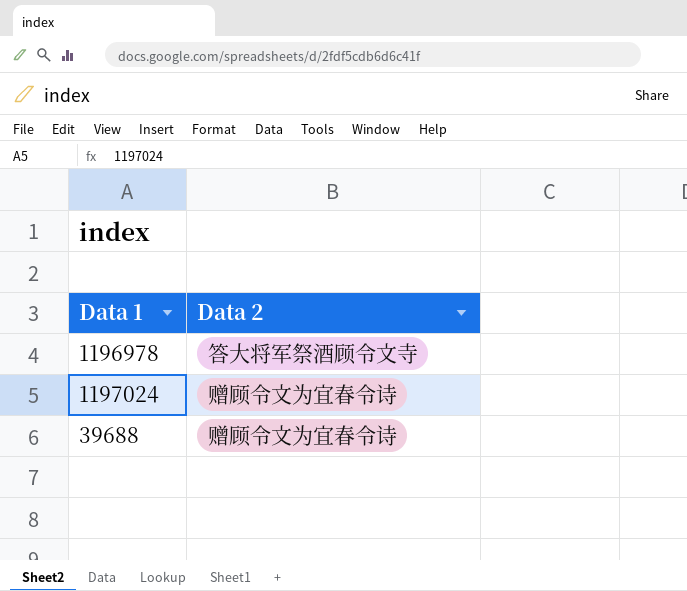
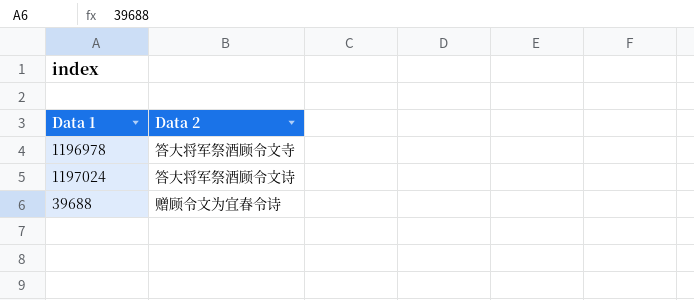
1197024 | Data 2: 赠顾令文为宜春令诗 -> 答大将军祭酒顾令文诗

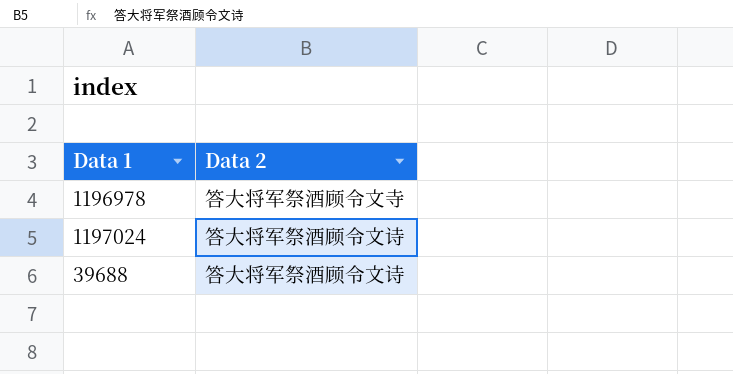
39688 | Data 2: 赠顾令文为宜春令诗 -> 答大将军祭酒顾令文诗

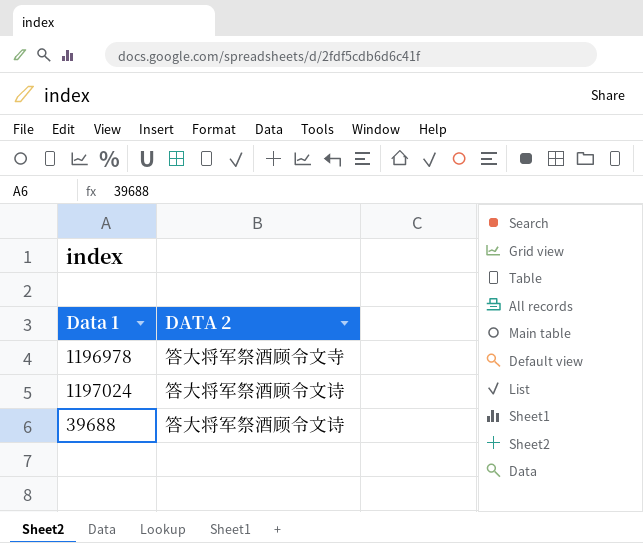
column name: Data 2 -> DATA 2

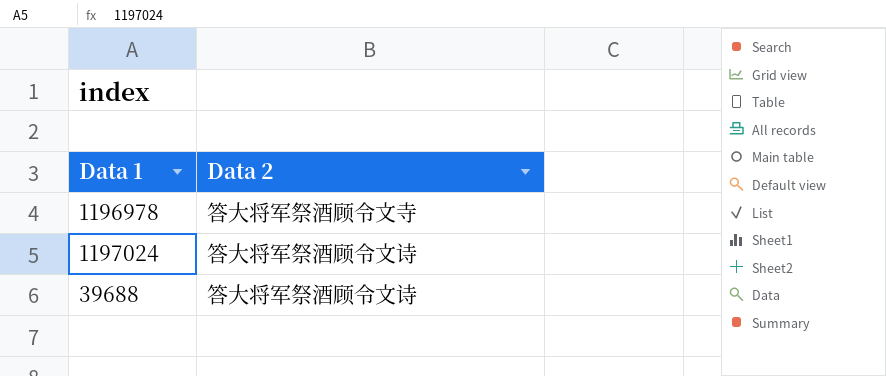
column name: DATA 2 -> Data 2

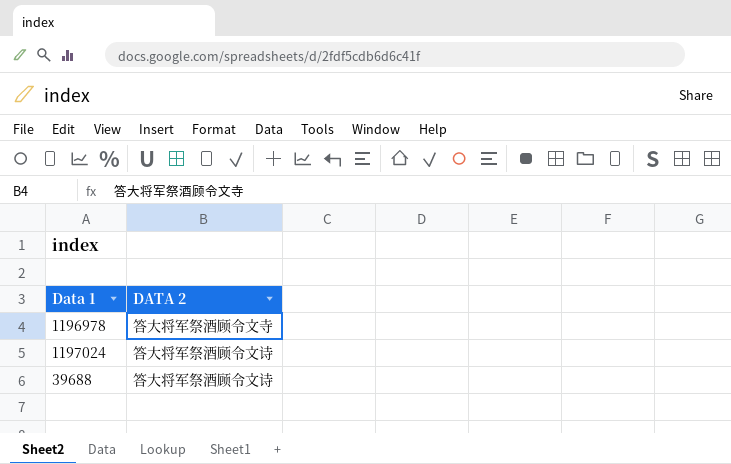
column name: Data 2 -> DATA 2

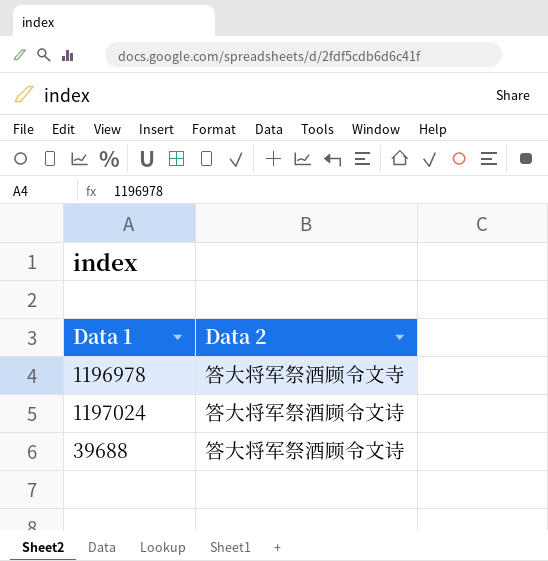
column name: DATA 2 -> Data 2

